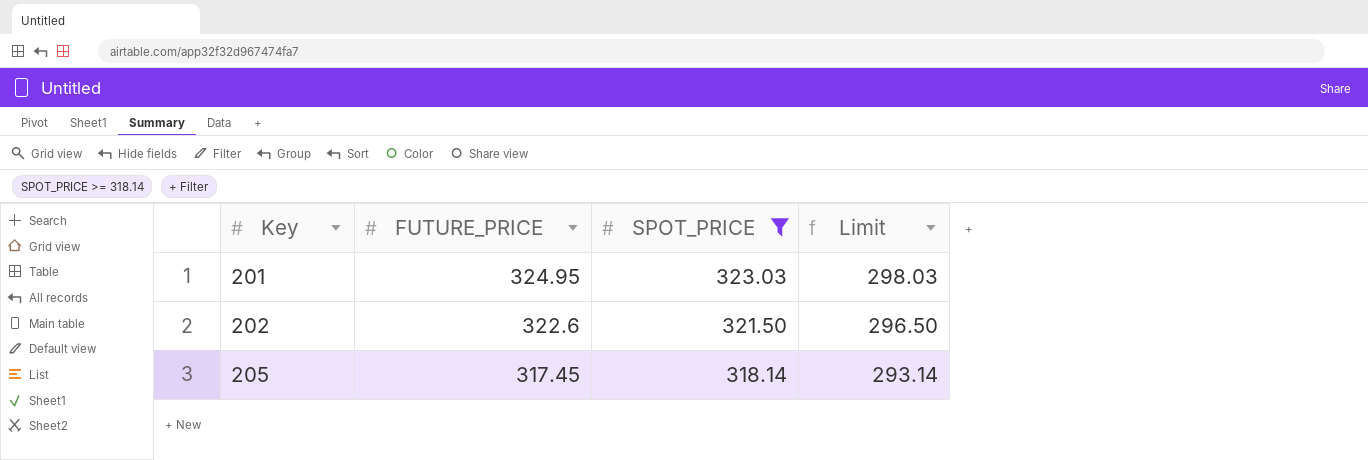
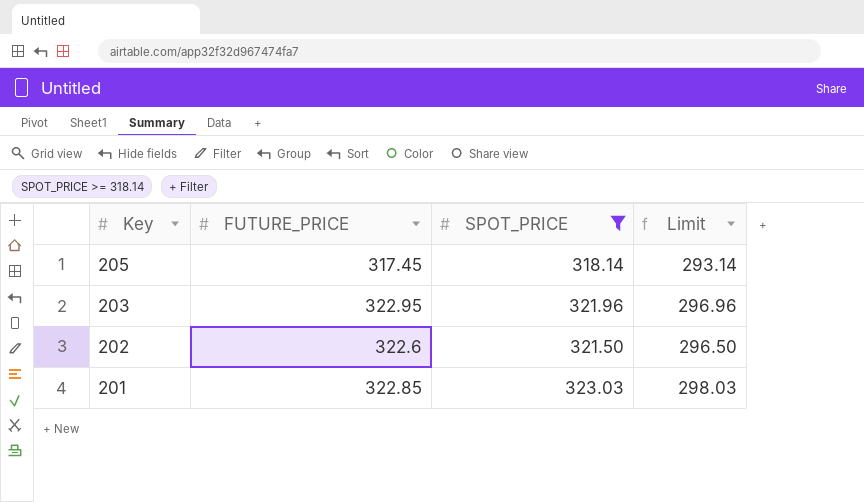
row order: Key ascending -> Key descending
row 203: none -> 322.95 | 321.96 | 296.96
201 | FUTURE_PRICE: 324.95 -> 322.85

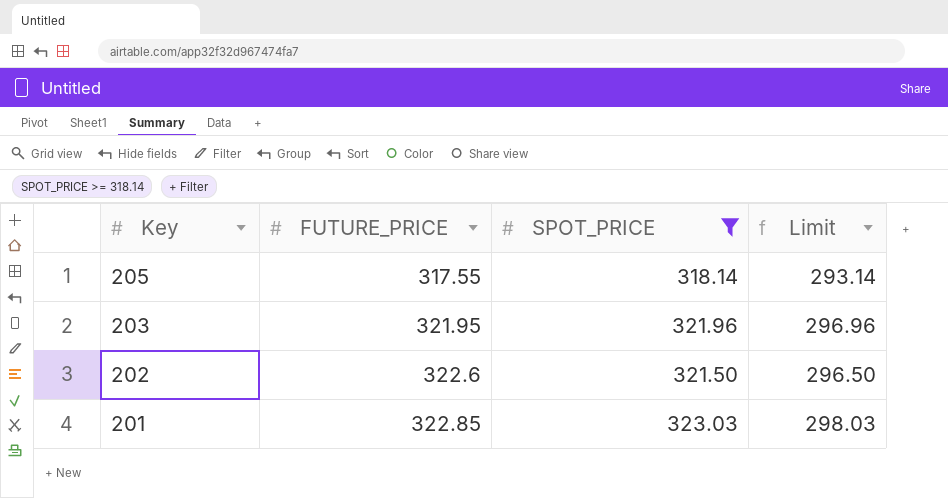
205 | FUTURE_PRICE: 317.45 -> 317.55
203 | FUTURE_PRICE: 322.95 -> 321.95

